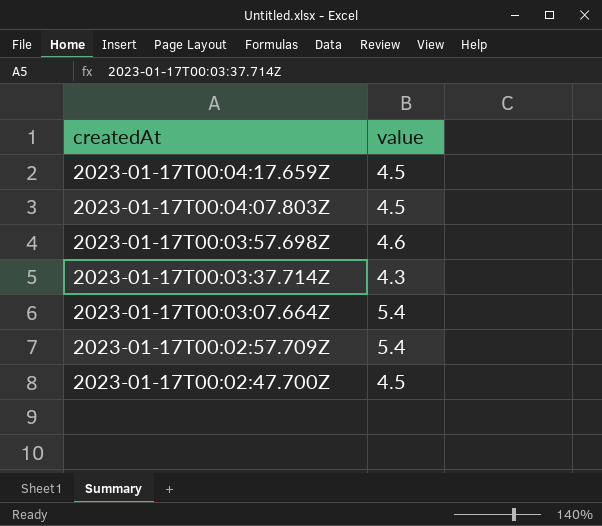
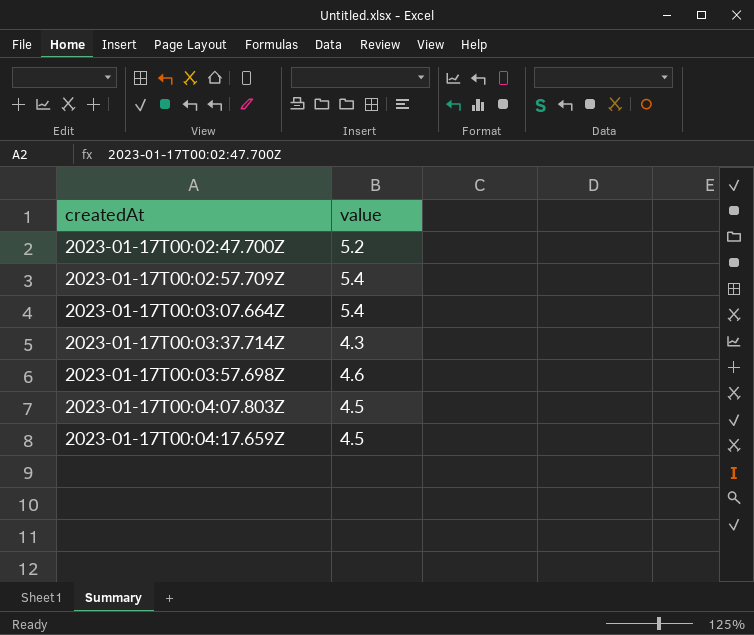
row order: createdAt descending -> createdAt ascending
2023-01-17T00:02:47.700Z | value: 4.5 -> 5.2

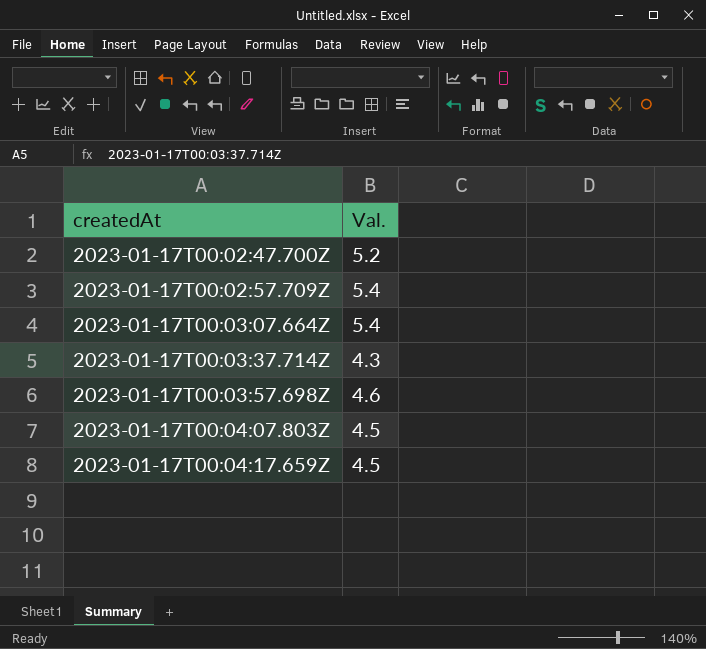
column name: value -> Val.

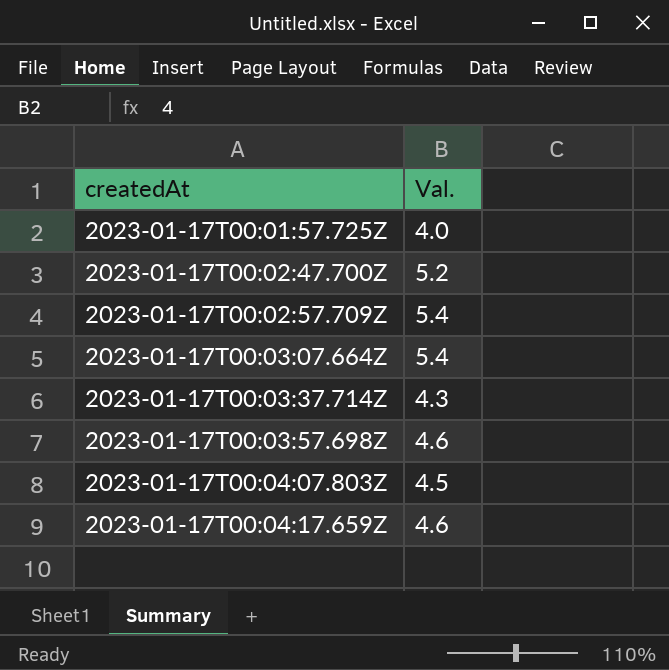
row 2023-01-17T00:01:57.725Z: none -> 4.0
2023-01-17T00:04:17.659Z | Val.: 4.5 -> 4.6

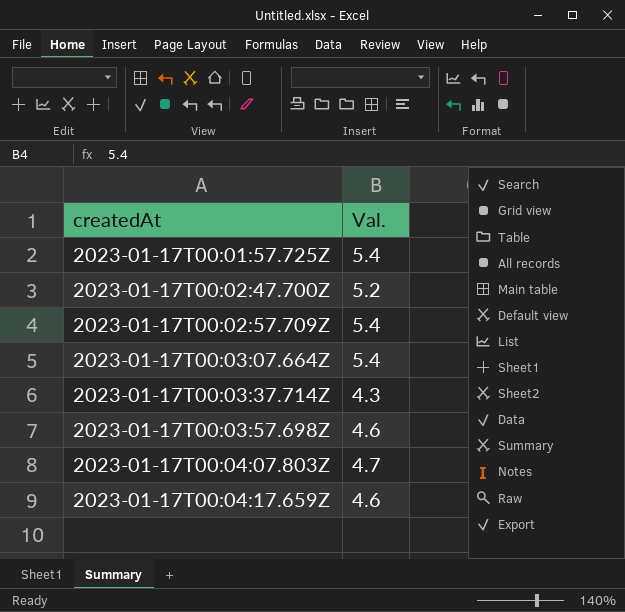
2023-01-17T00:01:57.725Z | Val.: 4.0 -> 5.4
2023-01-17T00:04:07.803Z | Val.: 4.5 -> 4.7

